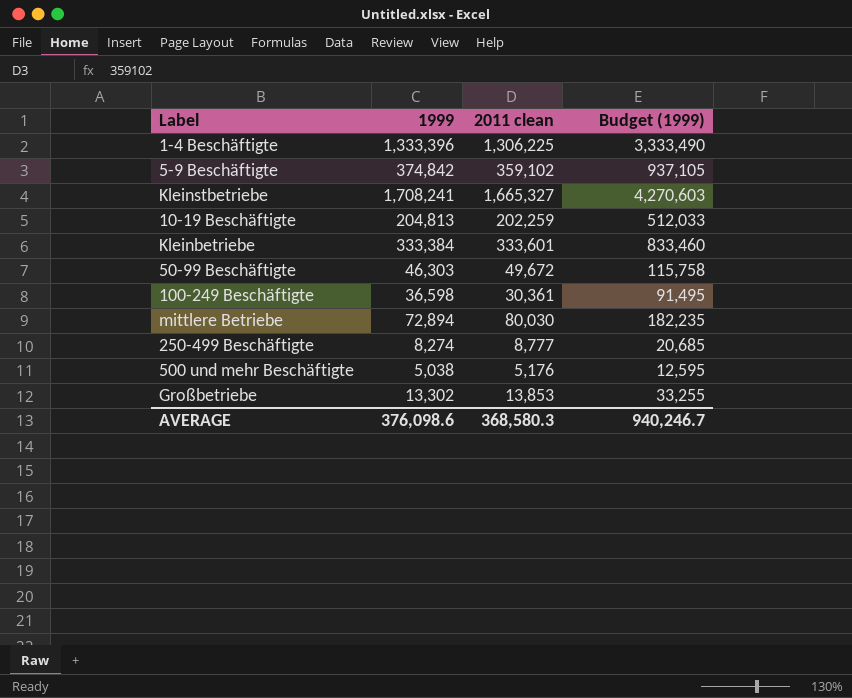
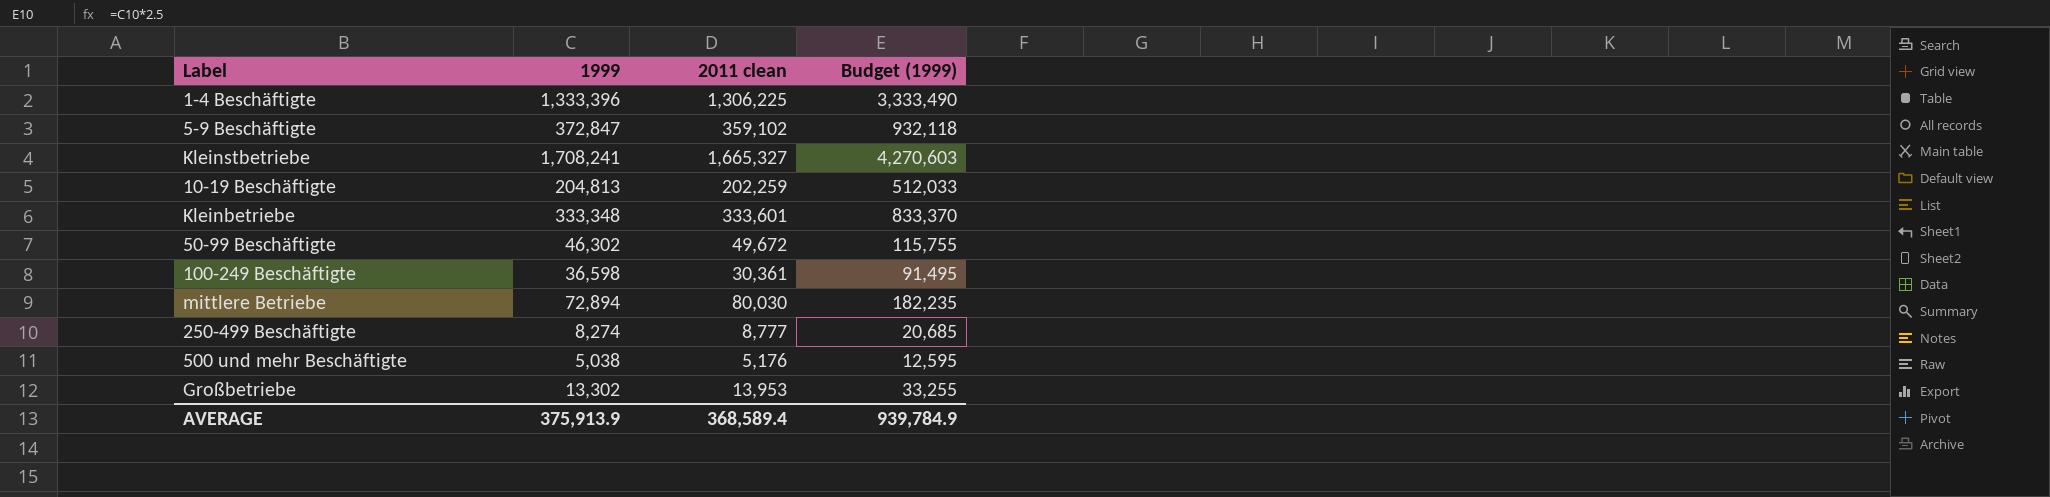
5-9 Beschäftigte | 1999: 374,842 -> 372,847
5-9 Beschäftigte | Budget (1999): 937,105 -> 932,118
Kleinbetriebe | 1999: 333,384 -> 333,348
Kleinbetriebe | Budget (1999): 833,460 -> 833,370
50-99 Beschäftigte | 1999: 46,303 -> 46,302
50-99 Beschäftigte | Budget (1999): 115,758 -> 115,755
Großbetriebe | 2011 clean: 13,853 -> 13,953
AVERAGE | 1999: 376,098.6 -> 375,913.9
AVERAGE | 2011 clean: 368,580.3 -> 368,589.4
AVERAGE | Budget (1999): 940,246.7 -> 939,784.9

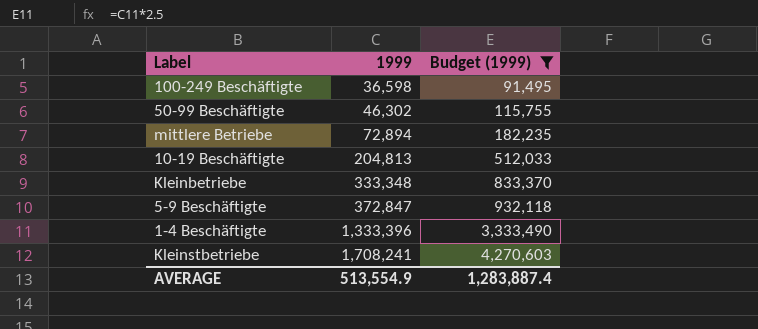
filter: none -> Budget (1999) >= 91,495
row order: none -> 1999 ascending
column 2011 clean | position: 3 -> none
AVERAGE | 1999: 375,913.9 -> 513,554.9
AVERAGE | Budget (1999): 939,784.9 -> 1,283,887.4

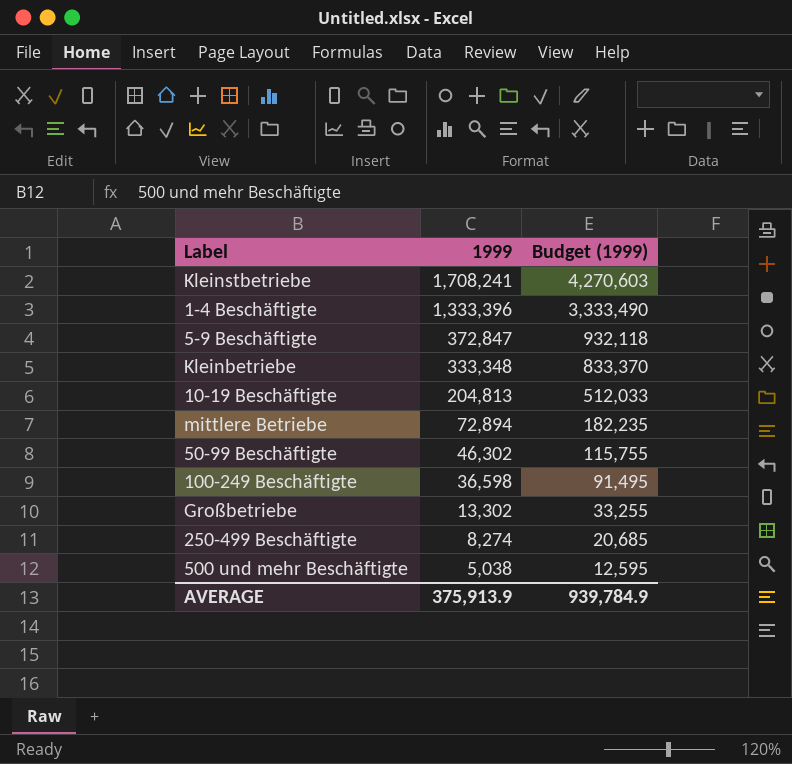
filter: Budget (1999) >= 91,495 -> none
row order: 1999 ascending -> 1999 descending
AVERAGE | 1999: 513,554.9 -> 375,913.9
AVERAGE | Budget (1999): 1,283,887.4 -> 939,784.9

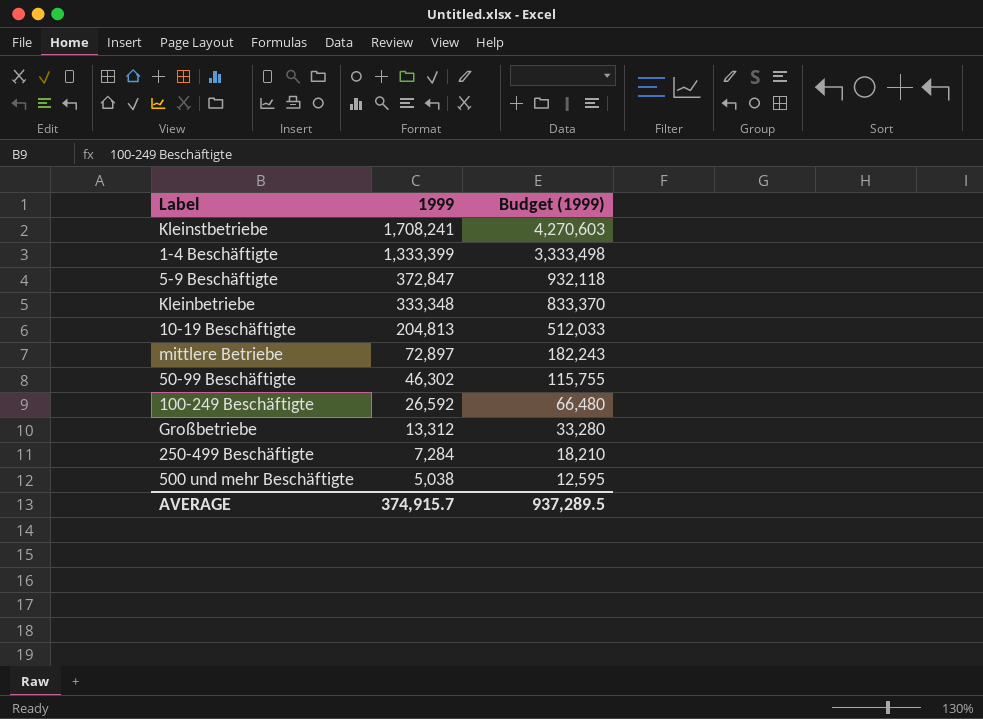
1-4 Beschäftigte | 1999: 1,333,396 -> 1,333,399
1-4 Beschäftigte | Budget (1999): 3,333,490 -> 3,333,498
mittlere Betriebe | 1999: 72,894 -> 72,897
mittlere Betriebe | Budget (1999): 182,235 -> 182,243
100-249 Beschäftigte | 1999: 36,598 -> 26,592
100-249 Beschäftigte | Budget (1999): 91,495 -> 66,480
Großbetriebe | 1999: 13,302 -> 13,312
Großbetriebe | Budget (1999): 33,255 -> 33,280
250-499 Beschäftigte | 1999: 8,274 -> 7,284
250-499 Beschäftigte | Budget (1999): 20,685 -> 18,210
AVERAGE | 1999: 375,913.9 -> 374,915.7
AVERAGE | Budget (1999): 939,784.9 -> 937,289.5

